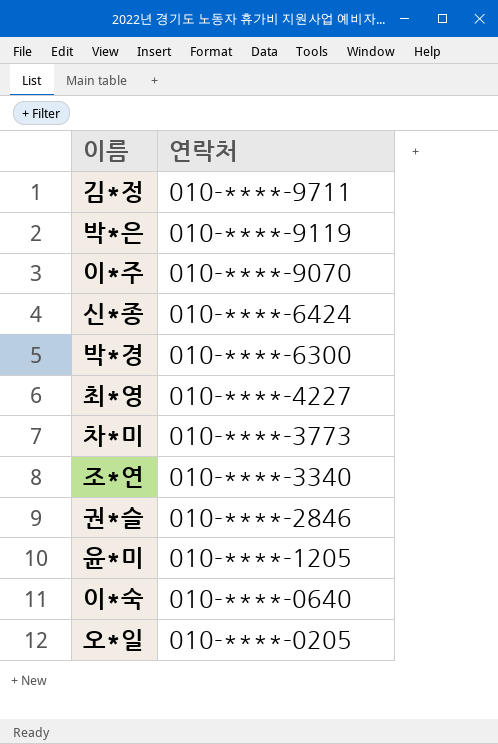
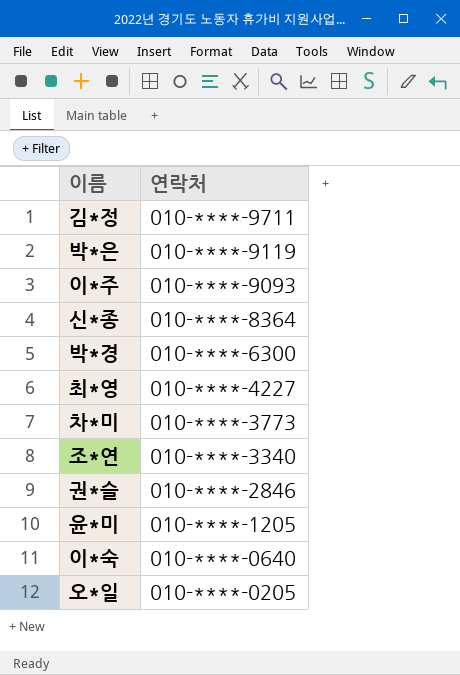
이*주 | 연락처: 010-****-9070 -> 010-****-9093
신*종 | 연락처: 010-****-6424 -> 010-****-8364

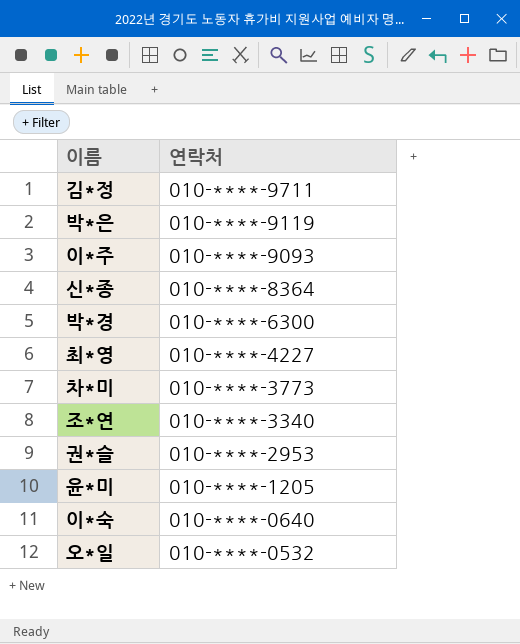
권*슬 | 연락처: 010-****-2846 -> 010-****-2953
오*일 | 연락처: 010-****-0205 -> 010-****-0532

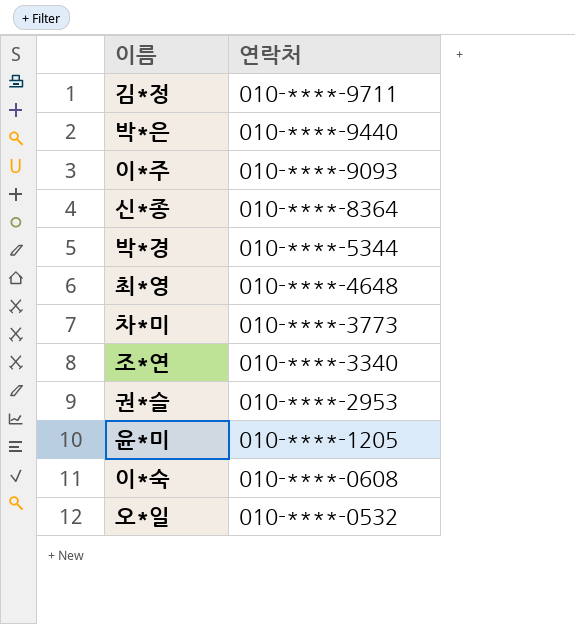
박*은 | 연락처: 010-****-9119 -> 010-****-9440
박*경 | 연락처: 010-****-6300 -> 010-****-5344
최*영 | 연락처: 010-****-4227 -> 010-****-4648
이*숙 | 연락처: 010-****-0640 -> 010-****-0608

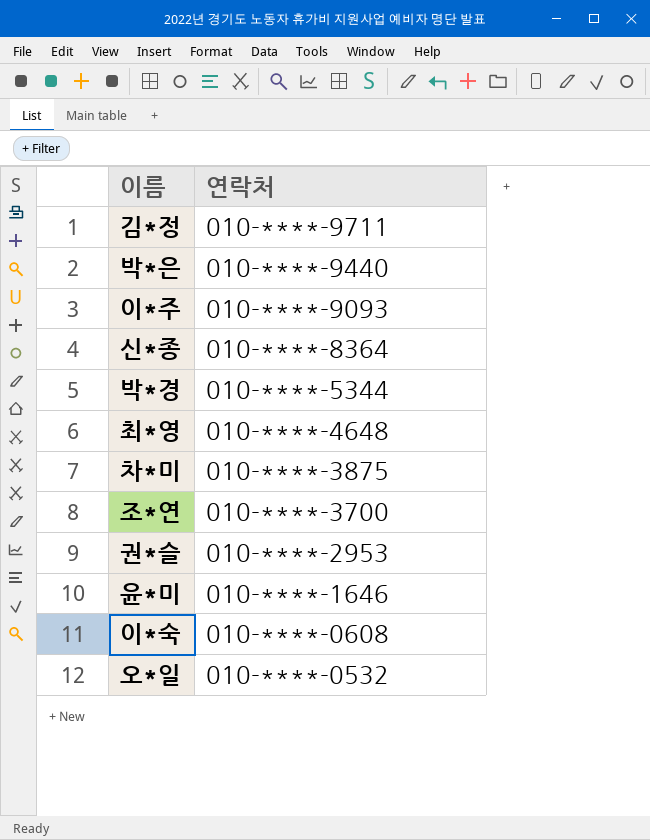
차*미 | 연락처: 010-****-3773 -> 010-****-3875
조*연 | 연락처: 010-****-3340 -> 010-****-3700
윤*미 | 연락처: 010-****-1205 -> 010-****-1646

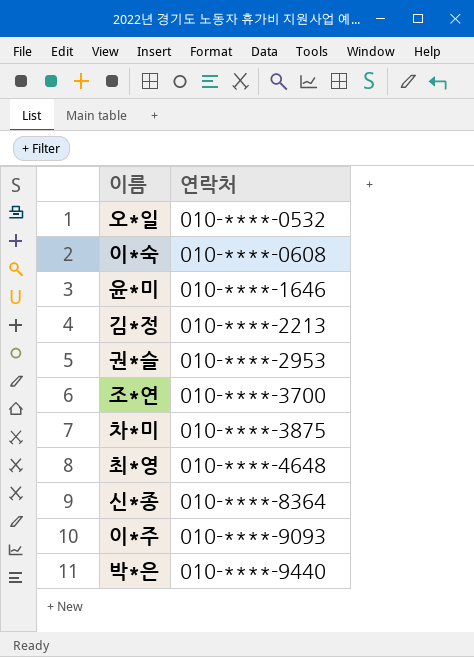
row order: 연락처 descending -> 연락처 ascending
row 박*경: 010-****-5344 -> none
김*정 | 연락처: 010-****-9711 -> 010-****-2213

